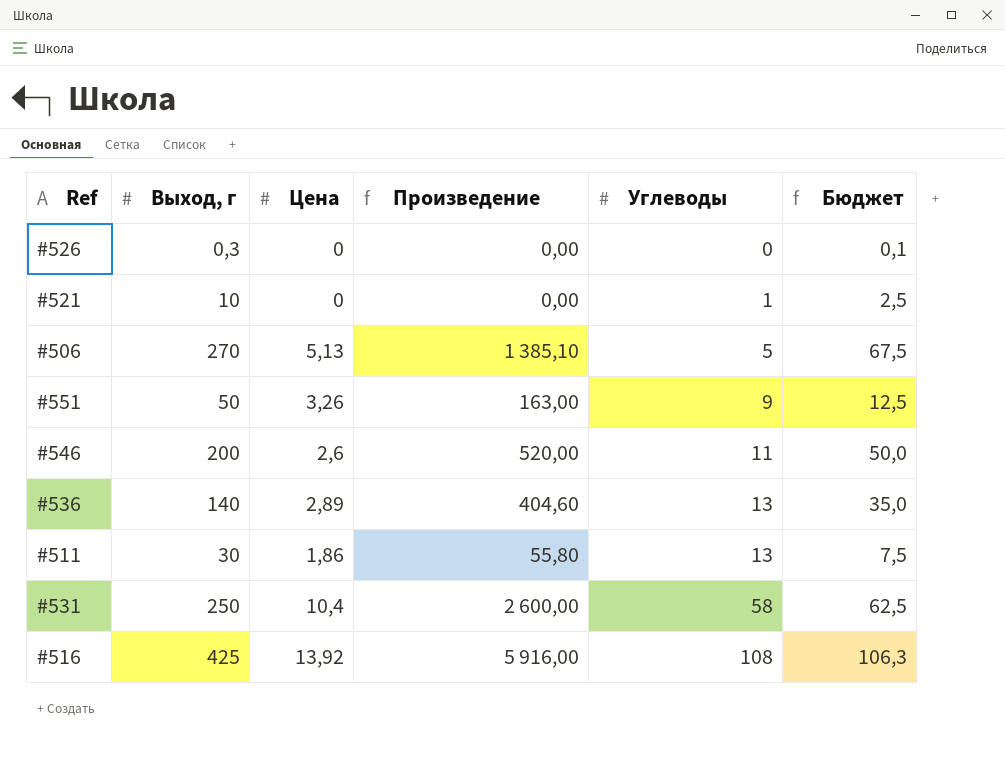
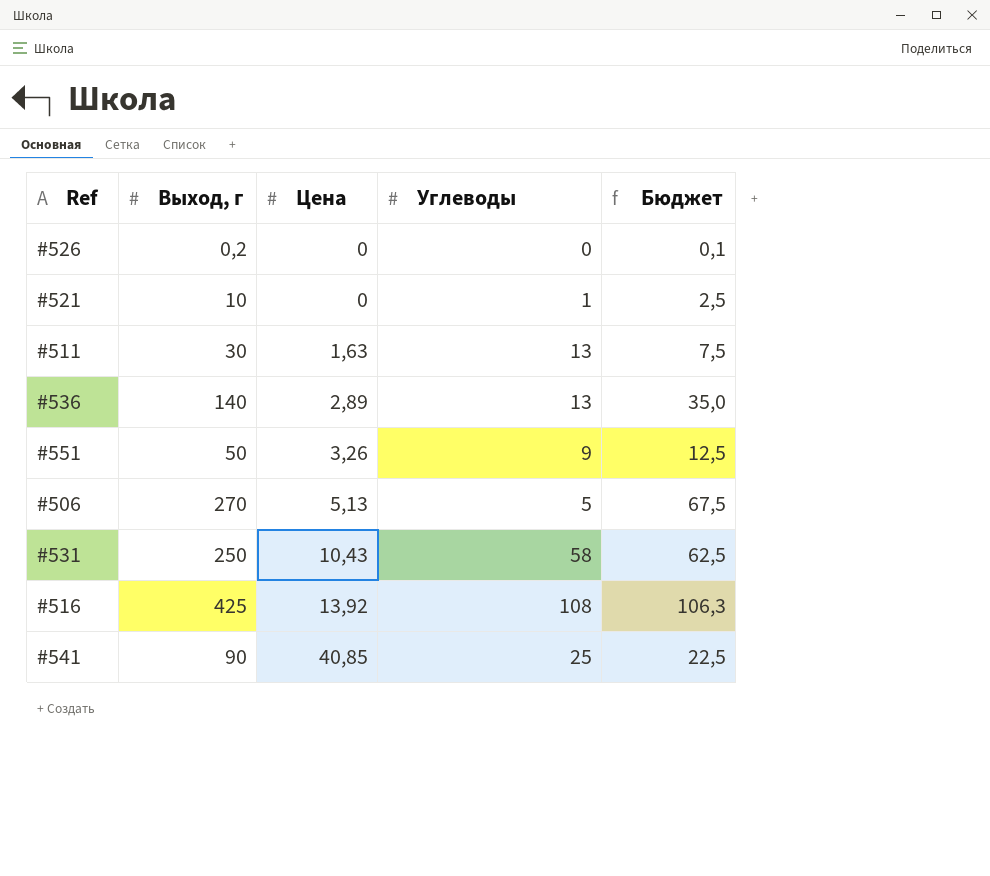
row order: Углеводы ascending -> Цена ascending
column Произведение | formula: [Выход, г] * [Цена] -> none
row #546: 200 | 2,6 | 520,00 | 11 | 50,0 -> none
#526 | Выход, г: 0,3 -> 0,2
#511 | Цена: 1,86 -> 1,63
#531 | Цена: 10,4 -> 10,43
row #541: none -> 90 | 40,85 | 25 | 22,5

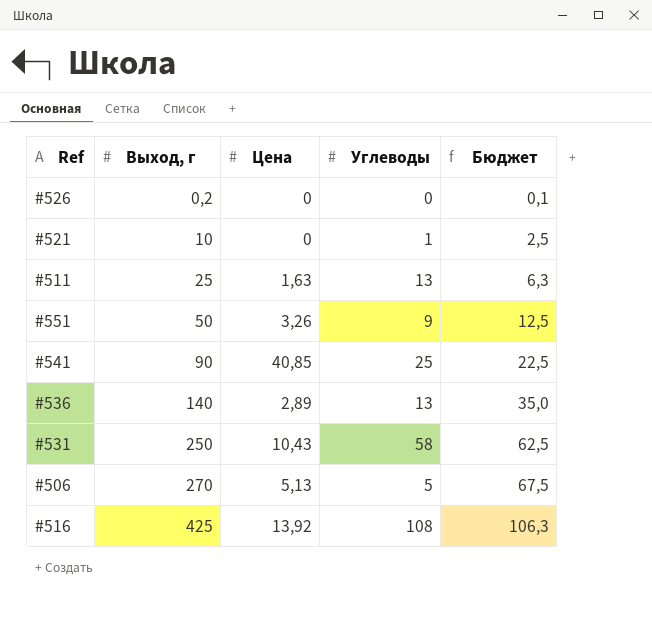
row order: Цена ascending -> Выход, г ascending
#511 | Выход, г: 30 -> 25
#511 | Бюджет: 7,5 -> 6,3

